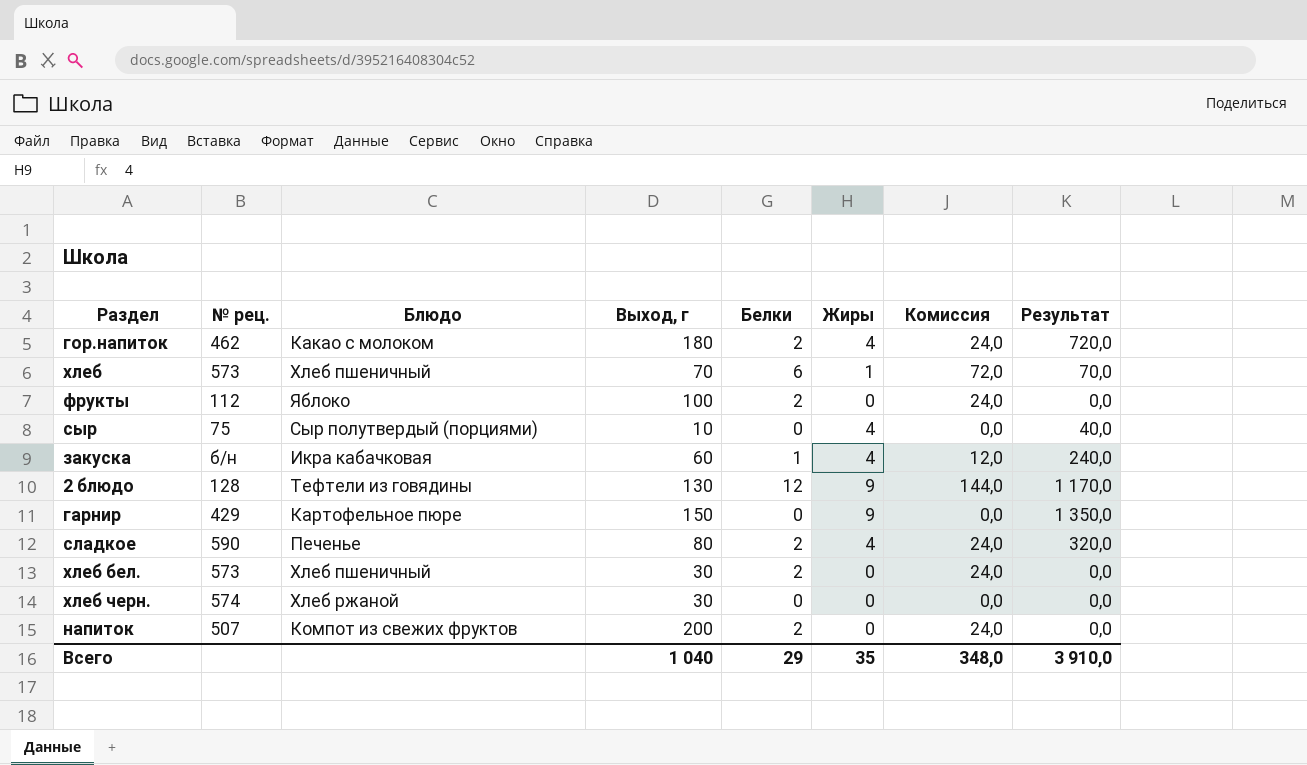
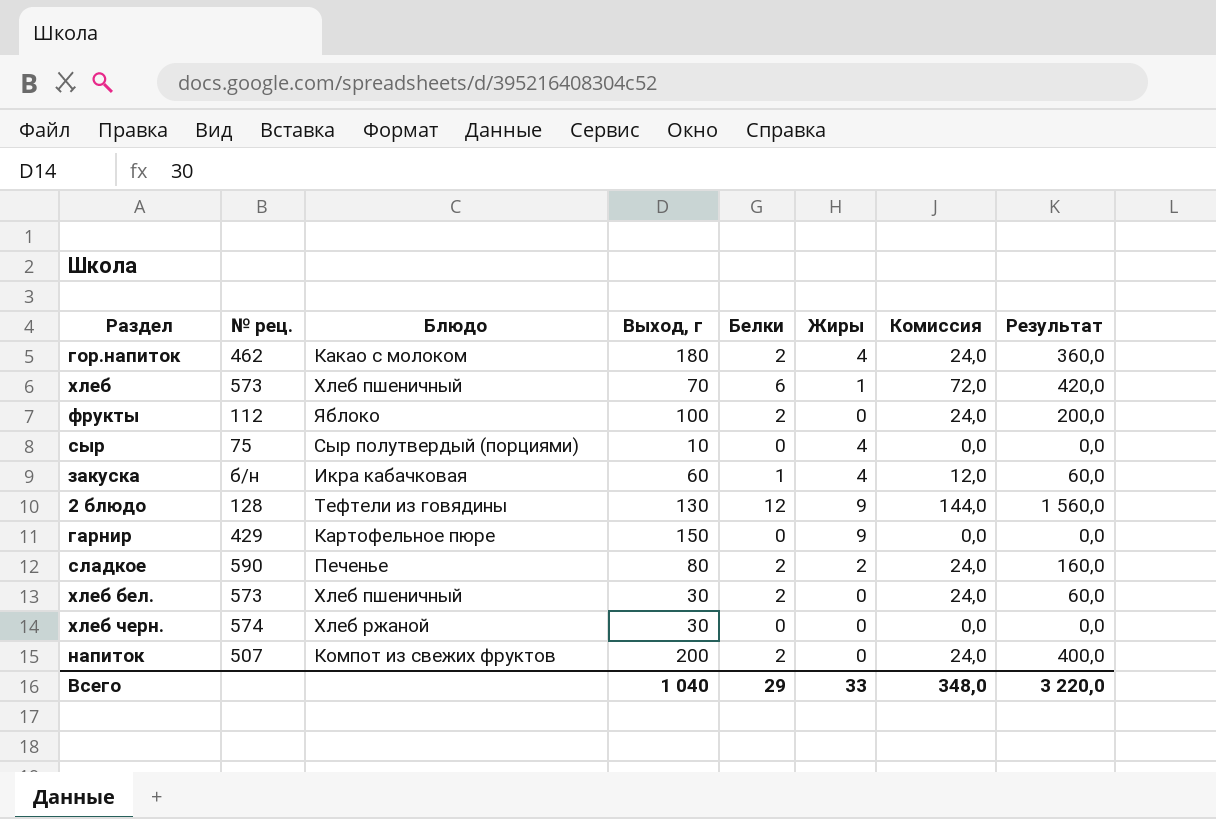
column Результат | formula: [Выход, г] * [Жиры] -> [Выход, г] * [Белки]
сладкое | Жиры: 4 -> 2
Всего | Жиры: 35 -> 33
Всего | Результат: 3 910,0 -> 3 220,0

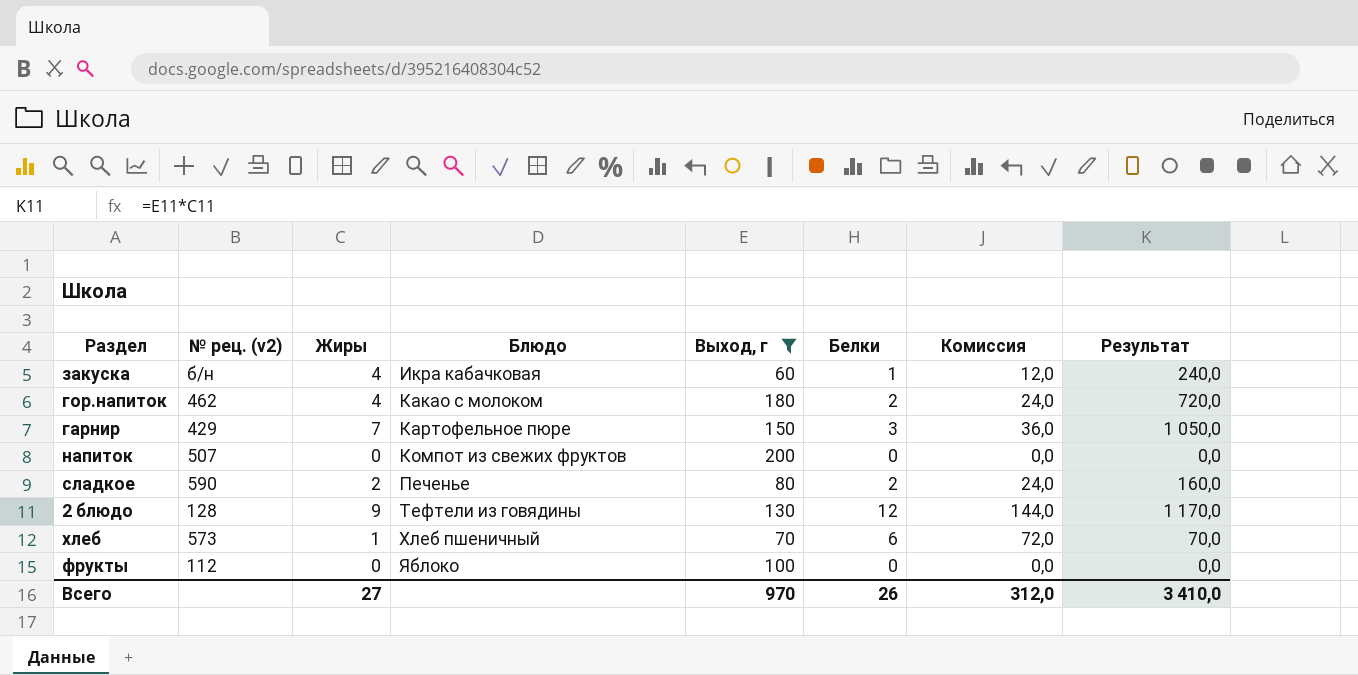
filter: none -> Выход, г >= 60
row order: none -> Блюдо ascending
column name: № рец. -> № рец. (v2)
column Жиры | position: 6 -> 3
column Результат | formula: [Выход, г] * [Белки] -> [Жиры] * [Выход, г]
гарнир | Жиры: 9 -> 7
гарнир | Белки: 0 -> 3
гарнир | Комиссия: 0,0 -> 36,0
напиток | Белки: 2 -> 0
напиток | Комиссия: 24,0 -> 0,0
фрукты | Белки: 2 -> 0
фрукты | Комиссия: 24,0 -> 0,0
Всего | Жиры: 33 -> 27
Всего | Выход, г: 1 040 -> 970
Всего | Белки: 29 -> 26
Всего | Комиссия: 348,0 -> 312,0
Всего | Результат: 3 220,0 -> 3 410,0

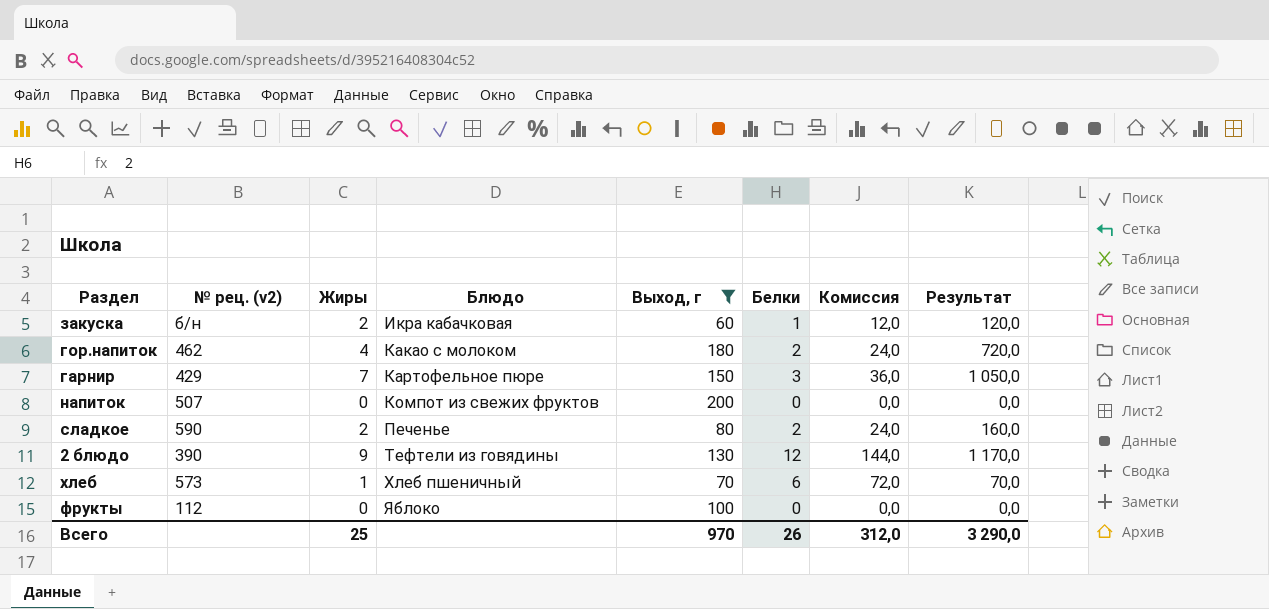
закуска | Жиры: 4 -> 2
закуска | Результат: 240,0 -> 120,0
2 блюдо | № рец. (v2): 128 -> 390
Всего | Жиры: 27 -> 25
Всего | Результат: 3 410,0 -> 3 290,0

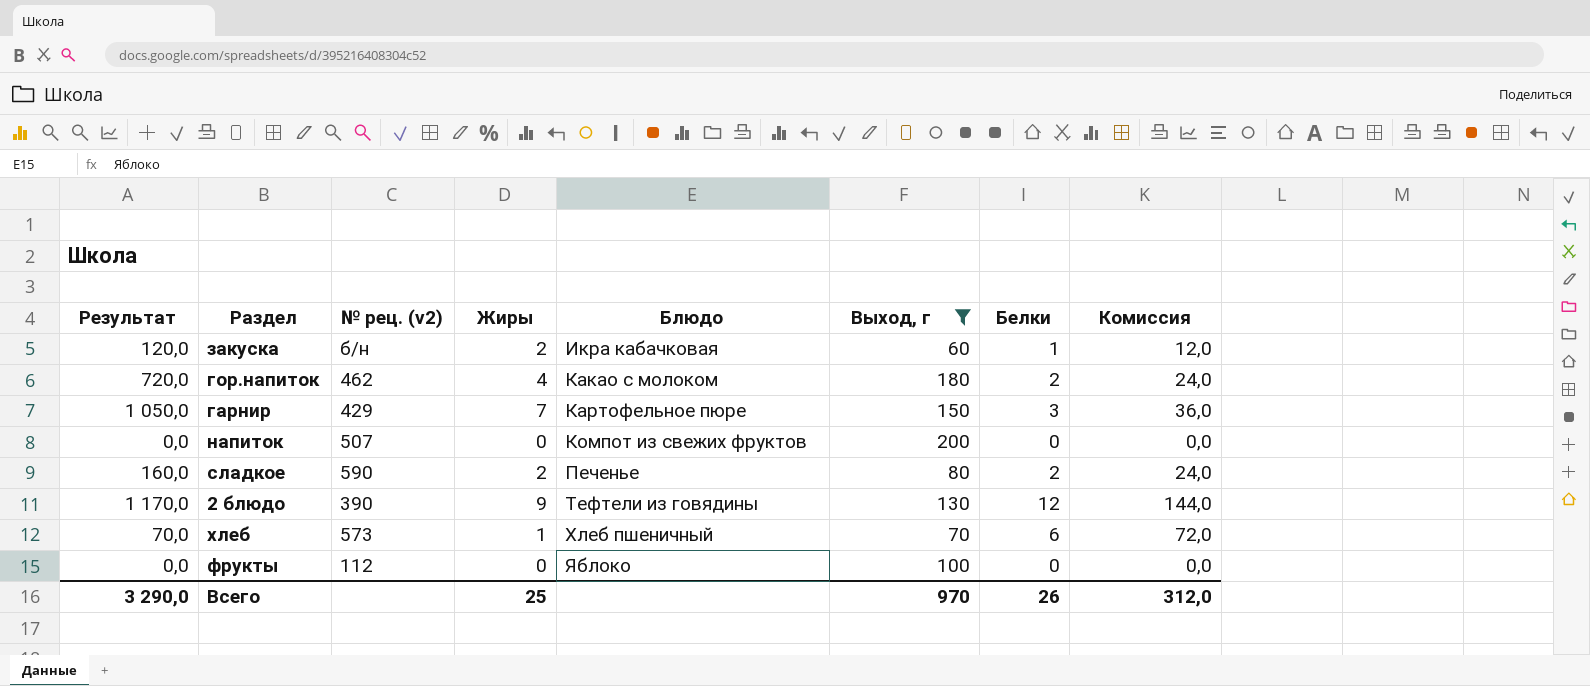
column Результат | position: 8 -> 1

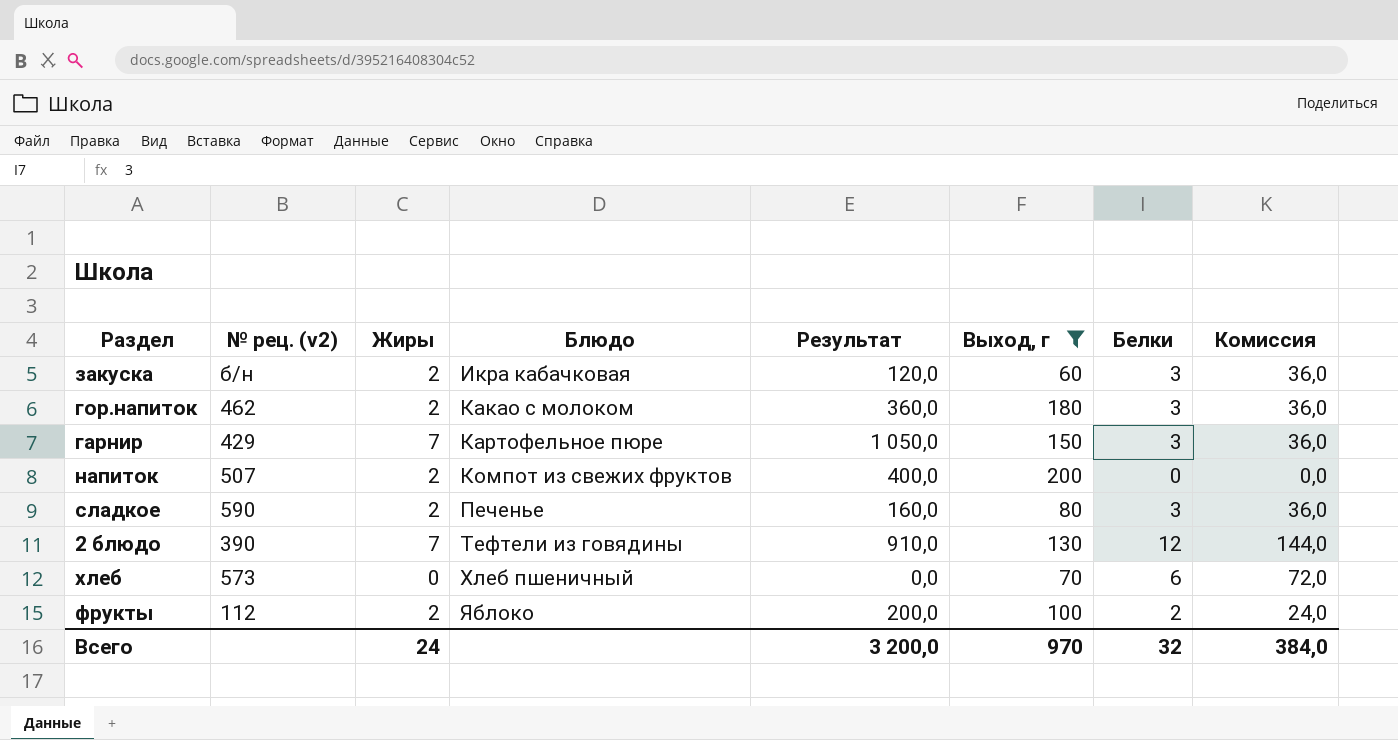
column Результат | position: 1 -> 5
закуска | Белки: 1 -> 3
закуска | Комиссия: 12,0 -> 36,0
гор.напиток | Жиры: 4 -> 2
гор.напиток | Результат: 720,0 -> 360,0
гор.напиток | Белки: 2 -> 3
гор.напиток | Комиссия: 24,0 -> 36,0
напиток | Жиры: 0 -> 2
напиток | Результат: 0,0 -> 400,0
сладкое | Белки: 2 -> 3
сладкое | Комиссия: 24,0 -> 36,0
2 блюдо | Жиры: 9 -> 7
2 блюдо | Результат: 1 170,0 -> 910,0
хлеб | Жиры: 1 -> 0
хлеб | Результат: 70,0 -> 0,0
фрукты | Жиры: 0 -> 2
фрукты | Результат: 0,0 -> 200,0
фрукты | Белки: 0 -> 2
фрукты | Комиссия: 0,0 -> 24,0
Всего | Жиры: 25 -> 24
Всего | Результат: 3 290,0 -> 3 200,0
Всего | Белки: 26 -> 32
Всего | Комиссия: 312,0 -> 384,0

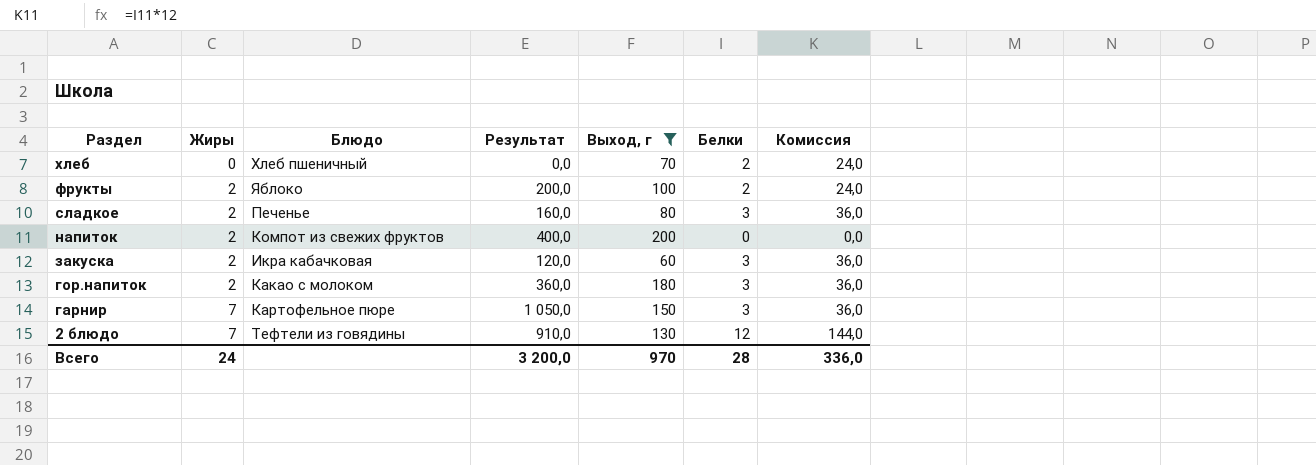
row order: Блюдо ascending -> Раздел descending
column № рец. (v2) | position: 2 -> none
хлеб | Белки: 6 -> 2
хлеб | Комиссия: 72,0 -> 24,0
Всего | Белки: 32 -> 28
Всего | Комиссия: 384,0 -> 336,0

